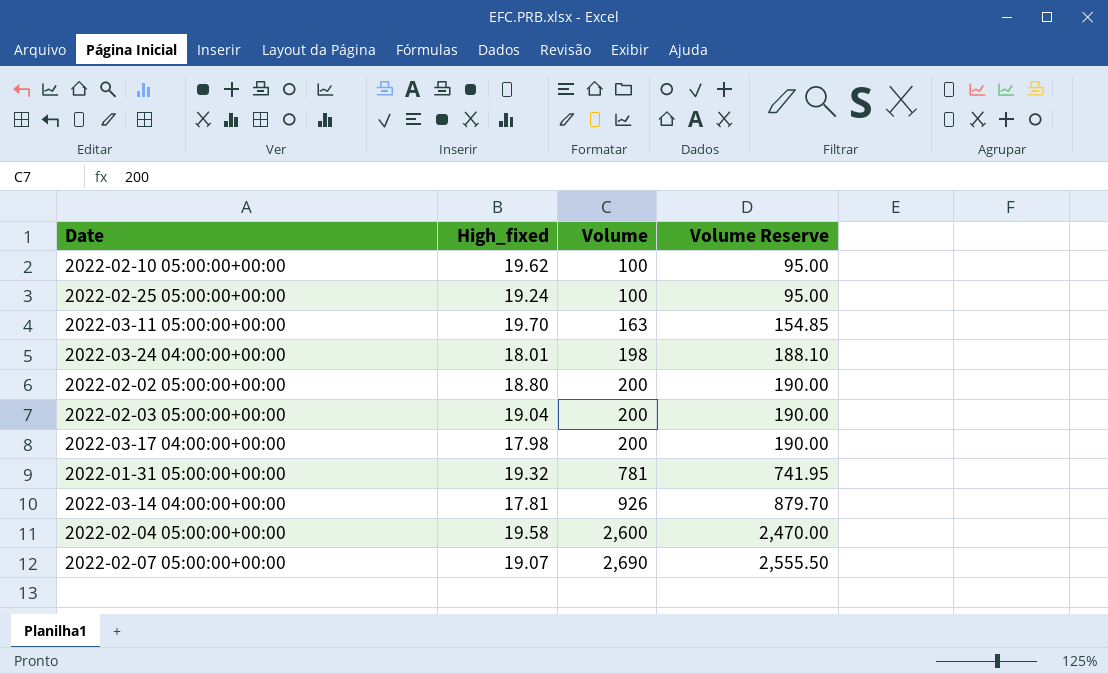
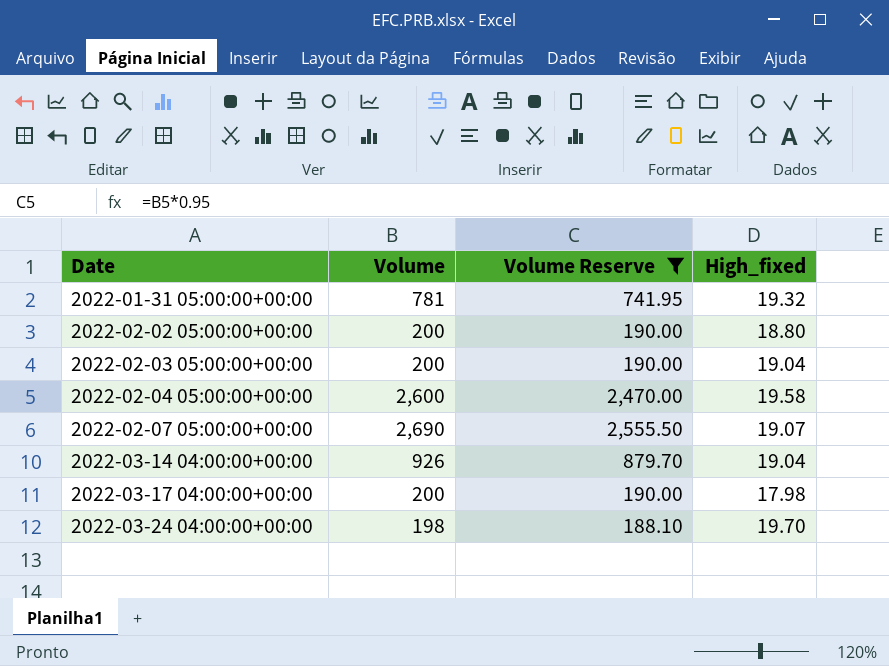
filter: none -> Volume Reserve >= 188.10
row order: Volume ascending -> Date ascending
column High_fixed | position: 2 -> 4
2022-03-14 04:00:00+00:00 | High_fixed: 17.81 -> 19.04
2022-03-24 04:00:00+00:00 | High_fixed: 18.01 -> 19.70

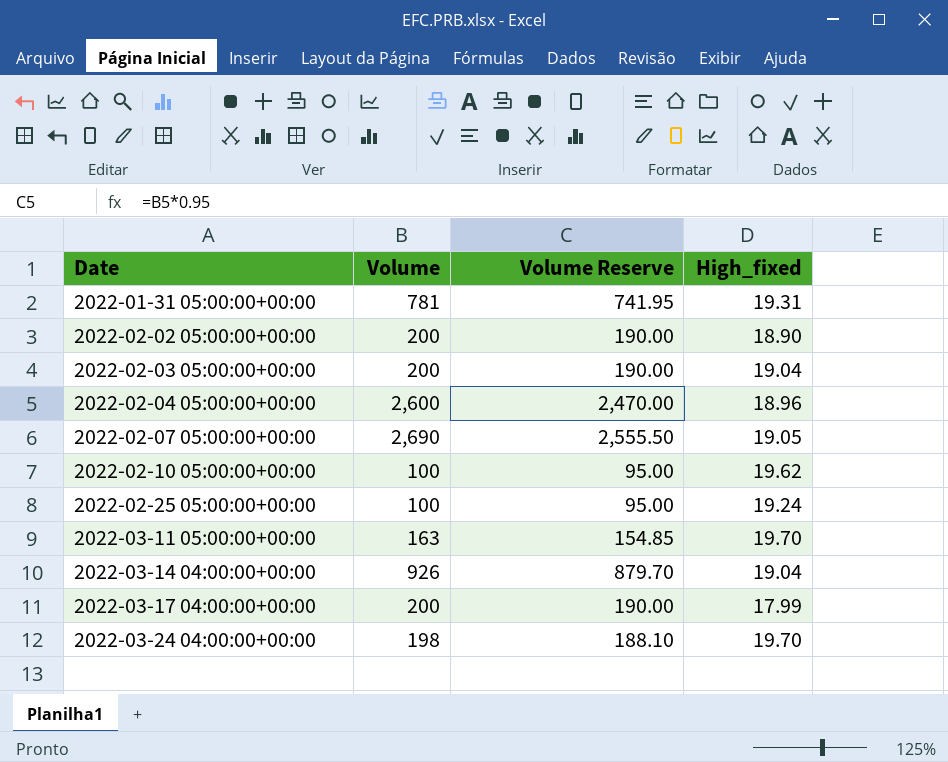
filter: Volume Reserve >= 188.10 -> none
2022-01-31 05:00:00+00:00 | High_fixed: 19.32 -> 19.31
2022-02-02 05:00:00+00:00 | High_fixed: 18.80 -> 18.90
2022-02-04 05:00:00+00:00 | High_fixed: 19.58 -> 18.96
2022-02-07 05:00:00+00:00 | High_fixed: 19.07 -> 19.05
2022-03-17 04:00:00+00:00 | High_fixed: 17.98 -> 17.99

